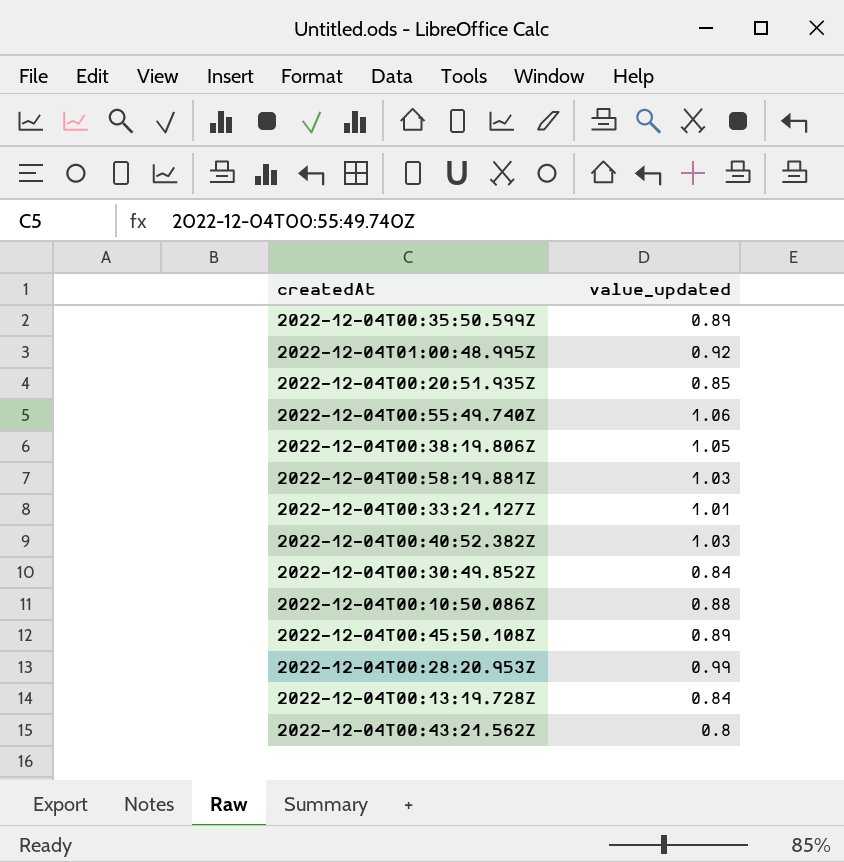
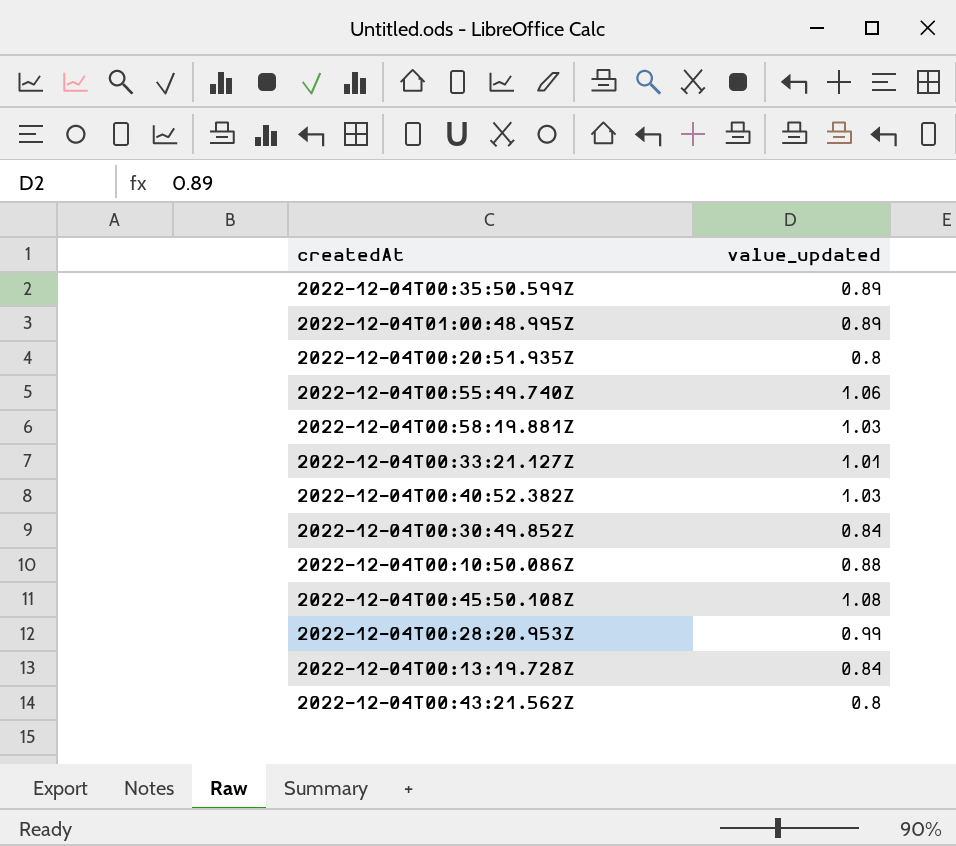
row 2022-12-04T00:38:19.806Z: 1.05 -> none
2022-12-04T01:00:48.995Z | value_updated: 0.92 -> 0.89
2022-12-04T00:20:51.935Z | value_updated: 0.85 -> 0.8
2022-12-04T00:45:50.108Z | value_updated: 0.89 -> 1.08

